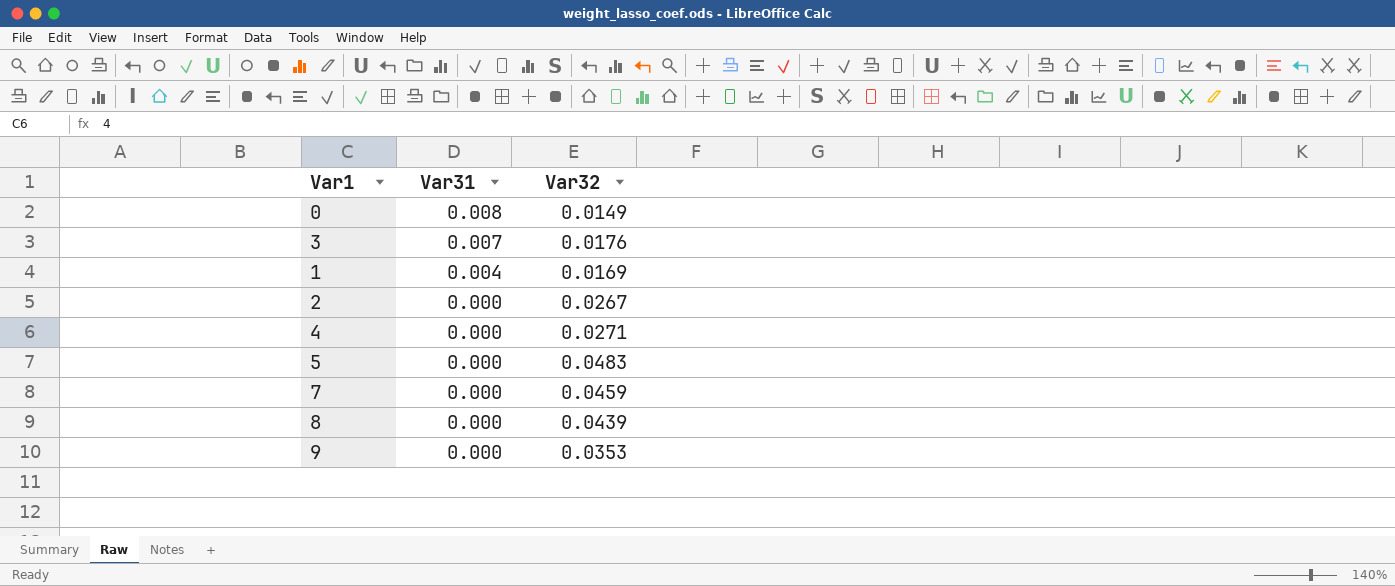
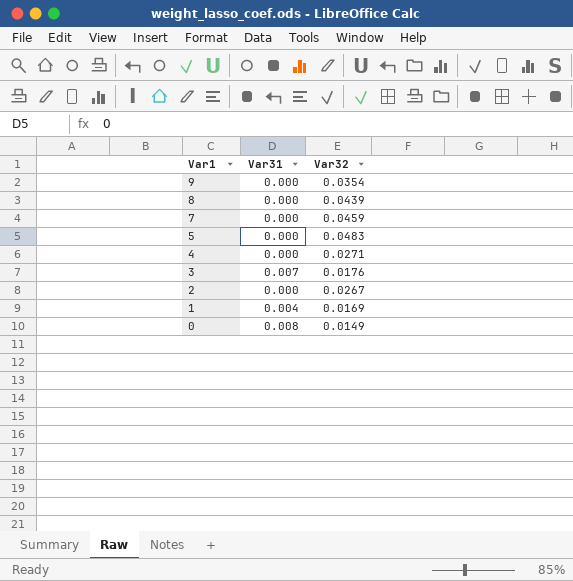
row order: Var31 descending -> Var1 descending
9 | Var32: 0.0353 -> 0.0354

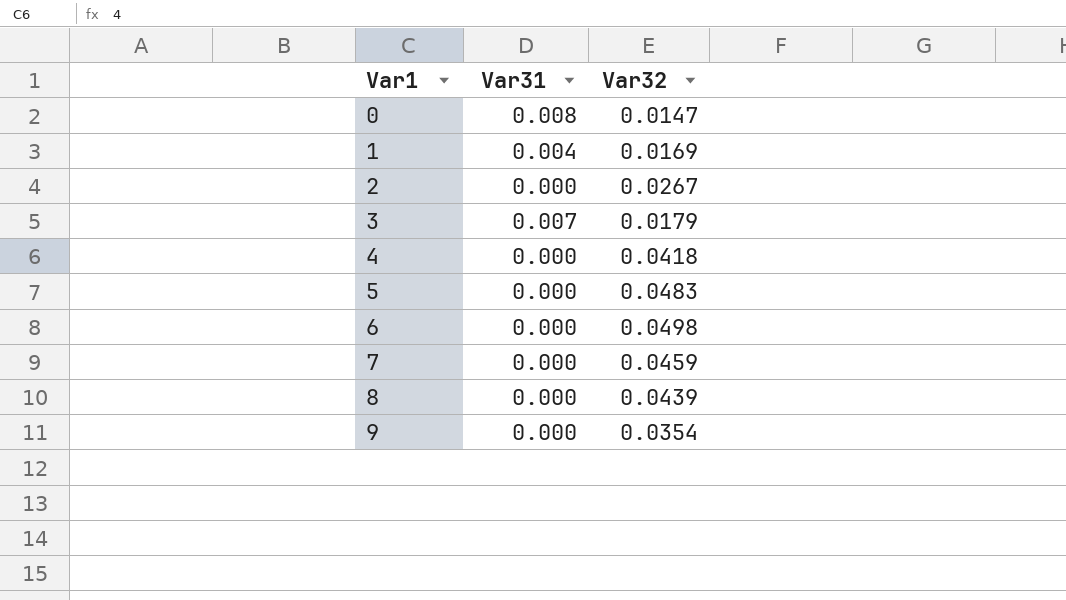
row order: Var1 descending -> Var1 ascending
0 | Var32: 0.0149 -> 0.0147
3 | Var32: 0.0176 -> 0.0179
4 | Var32: 0.0271 -> 0.0418
row 6: none -> 0.000 | 0.0498

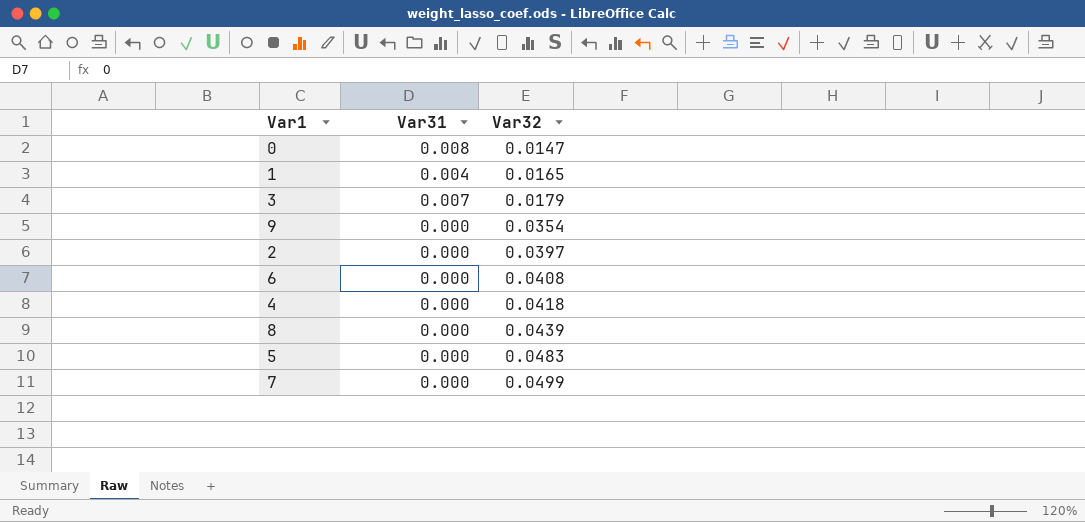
row order: Var1 ascending -> Var32 ascending
1 | Var32: 0.0169 -> 0.0165
2 | Var32: 0.0267 -> 0.0397
6 | Var32: 0.0498 -> 0.0408
7 | Var32: 0.0459 -> 0.0499

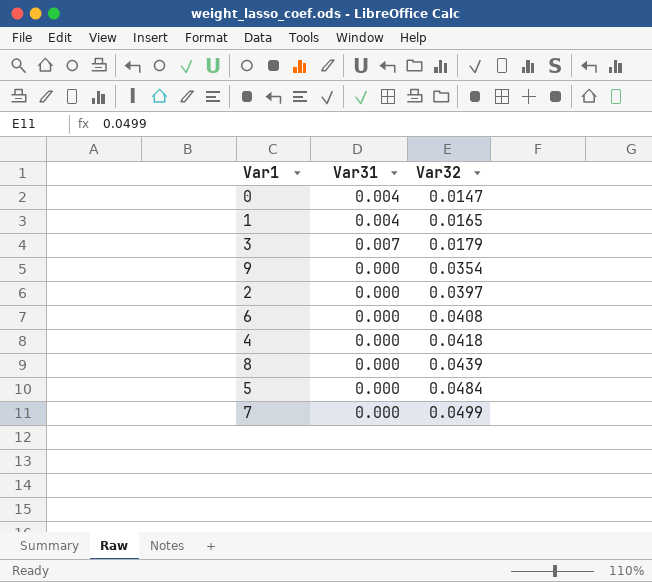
0 | Var31: 0.008 -> 0.004
5 | Var32: 0.0483 -> 0.0484

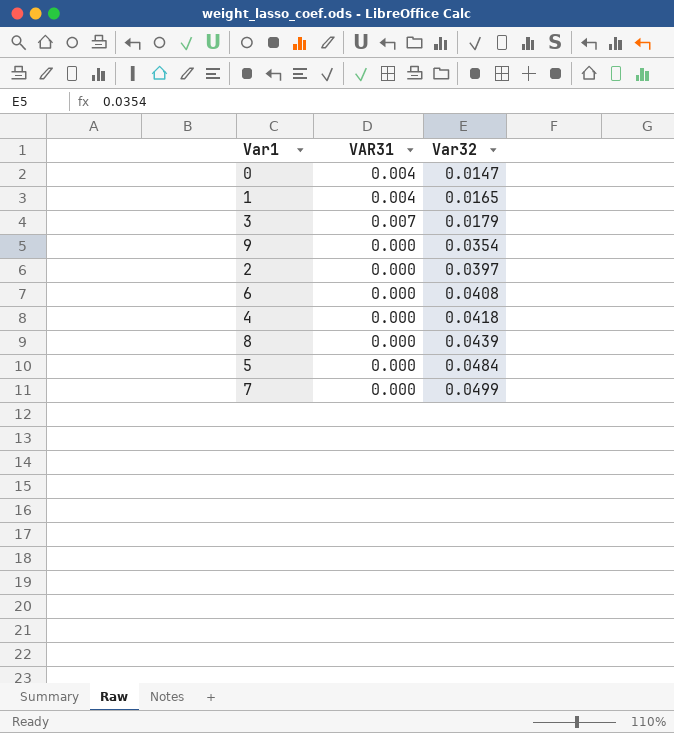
column name: Var31 -> VAR31

